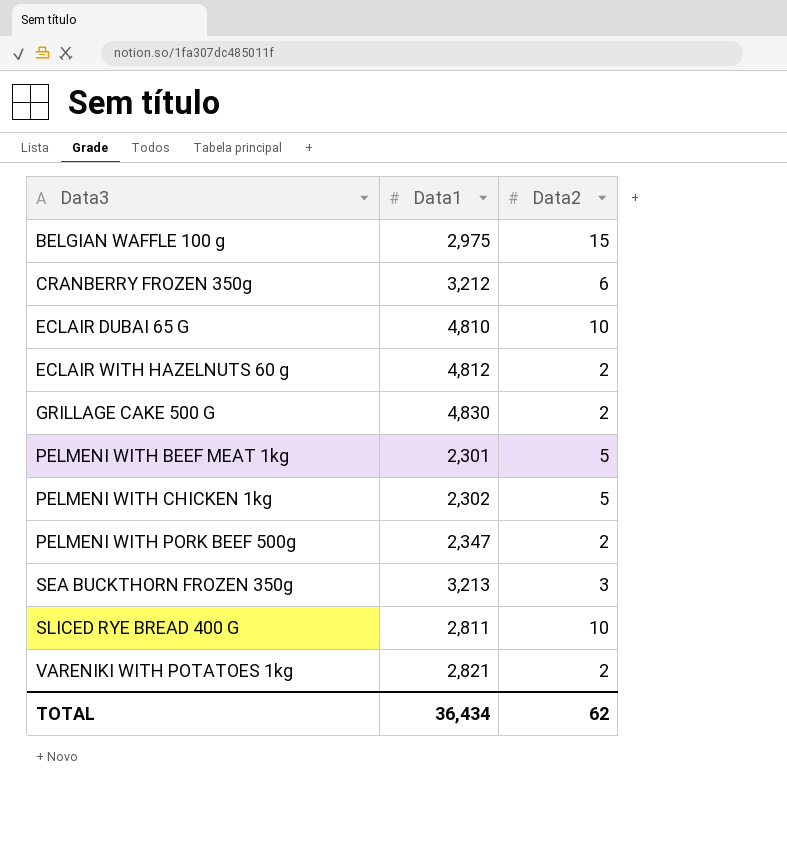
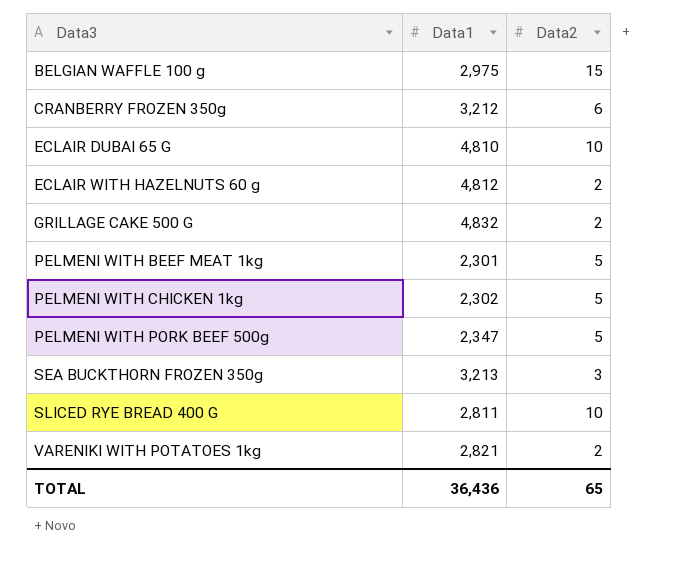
GRILLAGE CAKE 500 G | Data1: 4,830 -> 4,832
PELMENI WITH PORK BEEF 500g | Data2: 2 -> 5
TOTAL | Data1: 36,434 -> 36,436
TOTAL | Data2: 62 -> 65

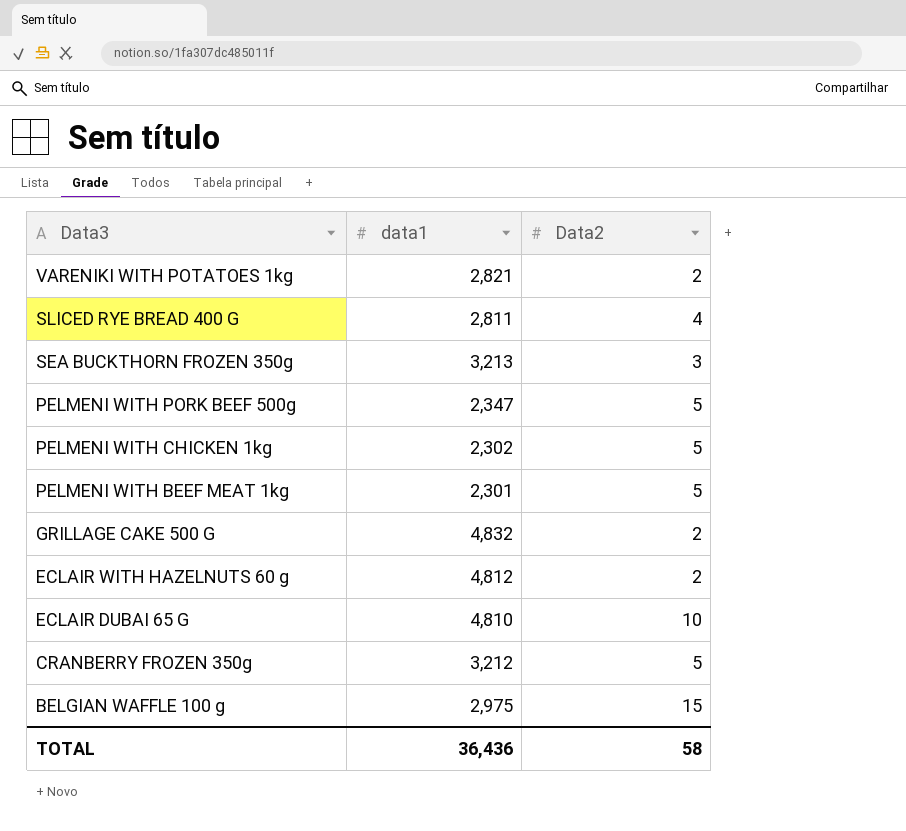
row order: Data3 ascending -> Data3 descending
column name: Data1 -> data1
SLICED RYE BREAD 400 G | Data2: 10 -> 4
CRANBERRY FROZEN 350g | Data2: 6 -> 5
TOTAL | Data2: 65 -> 58

